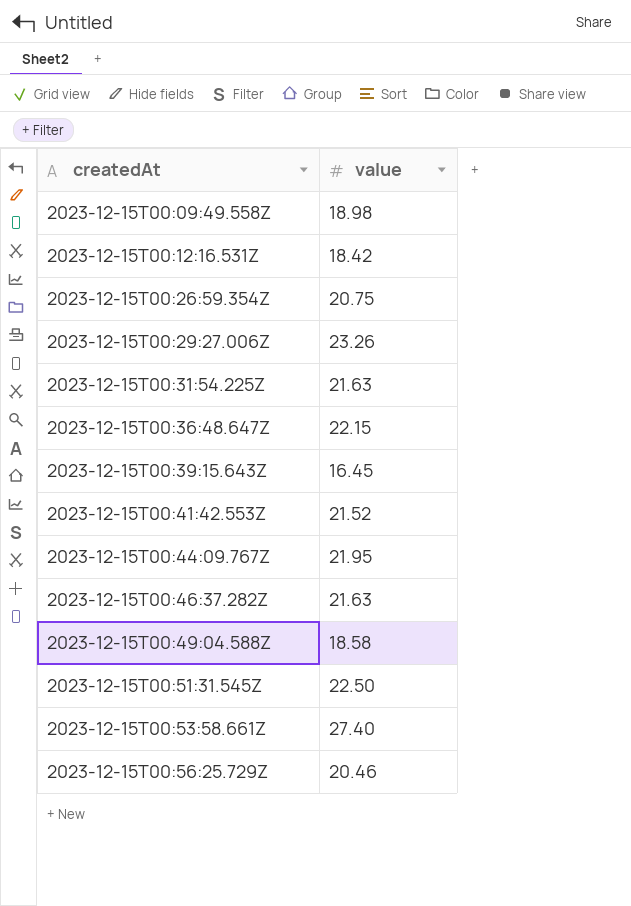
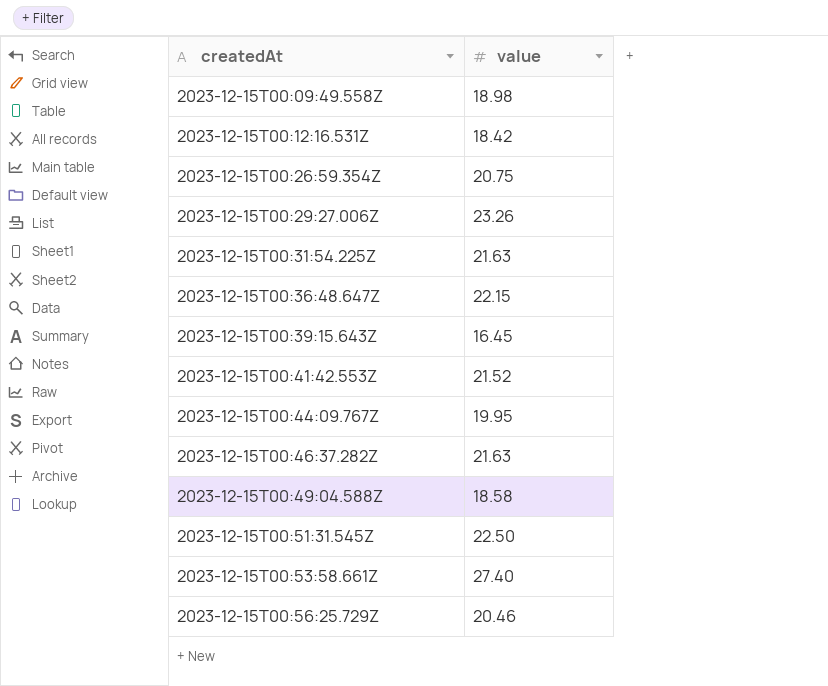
2023-12-15T00:44:09.767Z | value: 21.95 -> 19.95

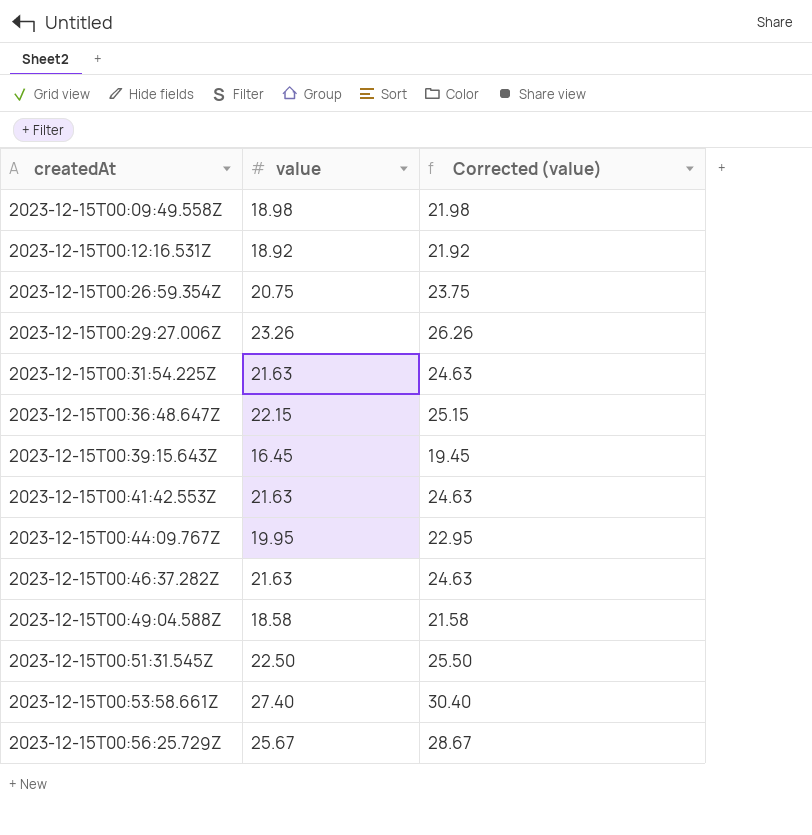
column Corrected (value) | formula: none -> [value] + 3
2023-12-15T00:12:16.531Z | value: 18.42 -> 18.92
2023-12-15T00:41:42.553Z | value: 21.52 -> 21.63
2023-12-15T00:56:25.729Z | value: 20.46 -> 25.67

